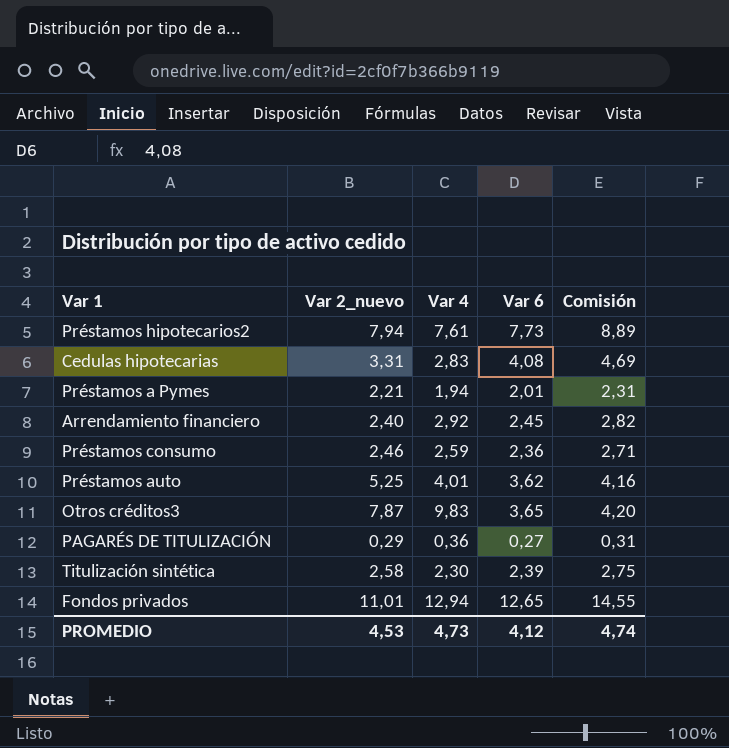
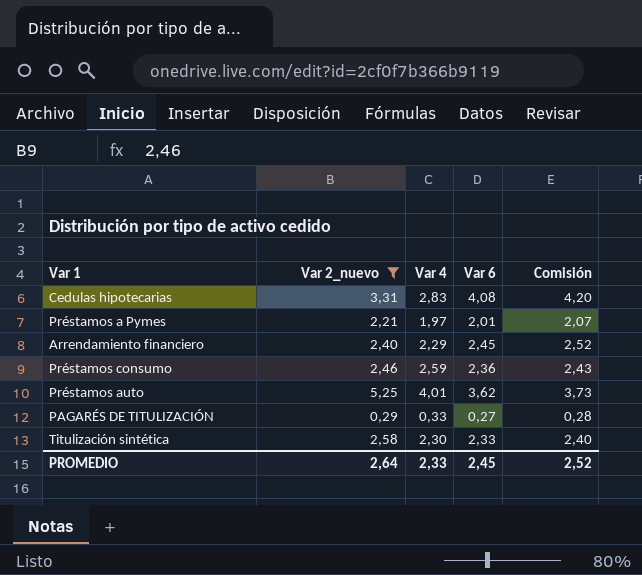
filter: none -> Var 2_nuevo <= 5,25
column Comisión | formula: [Var 6] * 1,15 -> [Var 6] * 1,03
Préstamos a Pymes | Var 4: 1,94 -> 1,97
Arrendamiento financiero | Var 4: 2,92 -> 2,29
PAGARÉS DE TITULIZACIÓN | Var 4: 0,36 -> 0,33
Titulización sintética | Var 6: 2,39 -> 2,33
PROMEDIO | Var 2_nuevo: 4,53 -> 2,64
PROMEDIO | Var 4: 4,73 -> 2,33
PROMEDIO | Var 6: 4,12 -> 2,45
PROMEDIO | Comisión: 4,74 -> 2,52

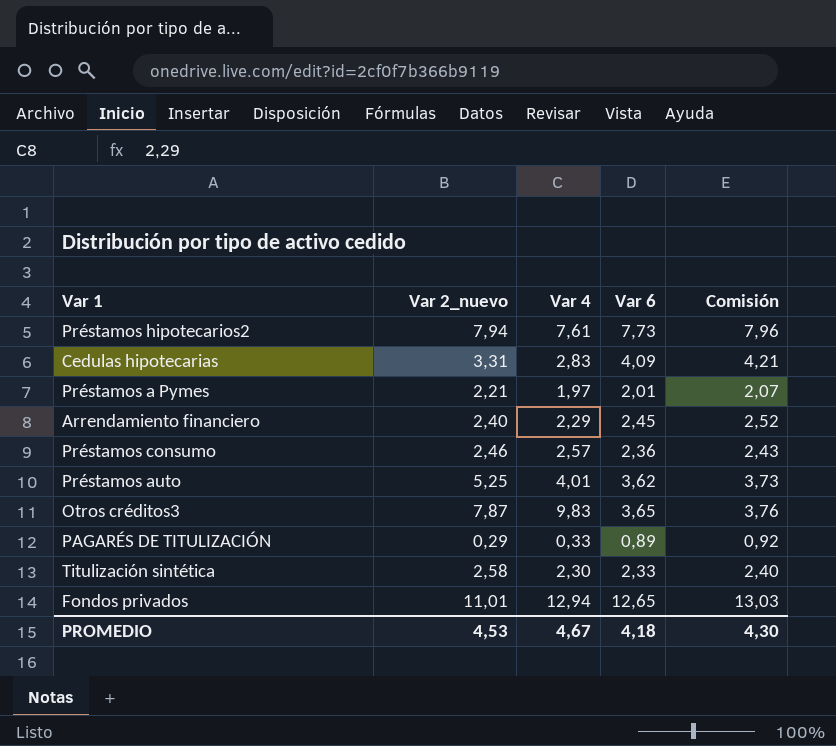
filter: Var 2_nuevo <= 5,25 -> none
Cedulas hipotecarias | Var 6: 4,08 -> 4,09
Cedulas hipotecarias | Comisión: 4,20 -> 4,21
Préstamos consumo | Var 4: 2,59 -> 2,57
PAGARÉS DE TITULIZACIÓN | Var 6: 0,27 -> 0,89
PAGARÉS DE TITULIZACIÓN | Comisión: 0,28 -> 0,92
PROMEDIO | Var 2_nuevo: 2,64 -> 4,53
PROMEDIO | Var 4: 2,33 -> 4,67
PROMEDIO | Var 6: 2,45 -> 4,18
PROMEDIO | Comisión: 2,52 -> 4,30

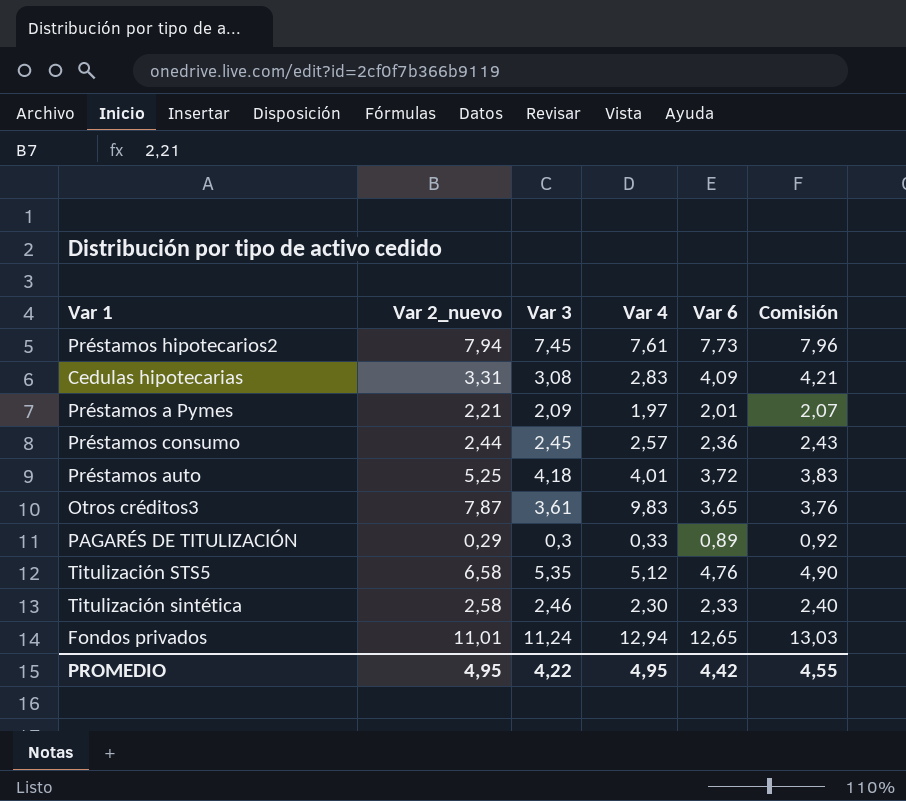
column Var 3 | position: none -> 3
row Arrendamiento financiero: 2,40 | 2,29 | 2,45 | 2,52 -> none
Préstamos consumo | Var 2_nuevo: 2,46 -> 2,44
Préstamos auto | Var 6: 3,62 -> 3,72
Préstamos auto | Comisión: 3,73 -> 3,83
row Titulización STS5: none -> 6,58 | 5,35 | 5,12 | 4,76 | 4,90
PROMEDIO | Var 2_nuevo: 4,53 -> 4,95
PROMEDIO | Var 4: 4,67 -> 4,95
PROMEDIO | Var 6: 4,18 -> 4,42
PROMEDIO | Comisión: 4,30 -> 4,55

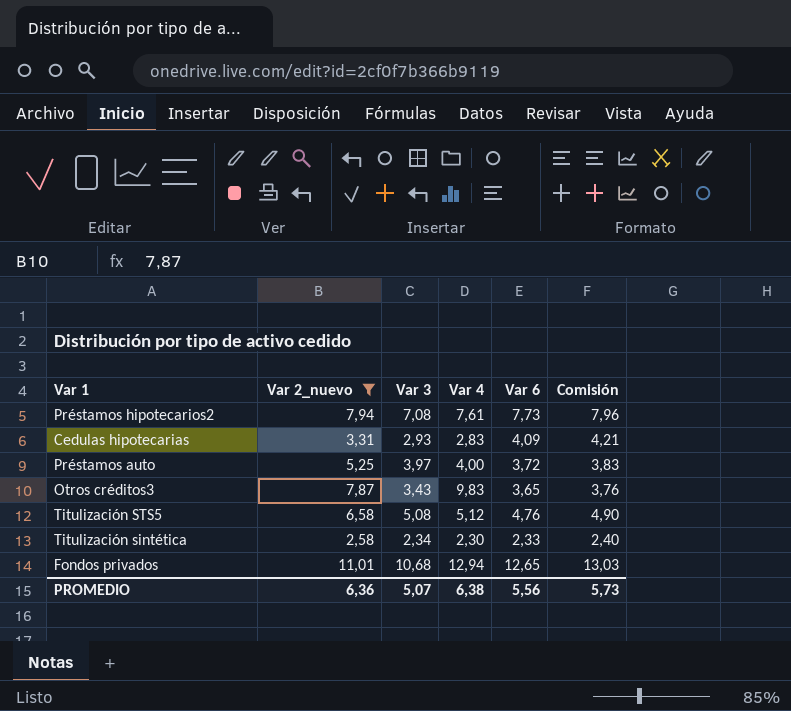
filter: none -> Var 2_nuevo >= 2,58
Préstamos hipotecarios2 | Var 3: 7,45 -> 7,08
Cedulas hipotecarias | Var 3: 3,08 -> 2,93
Préstamos auto | Var 3: 4,18 -> 3,97
Préstamos auto | Var 4: 4,01 -> 4,00
Otros créditos3 | Var 3: 3,61 -> 3,43
Titulización STS5 | Var 3: 5,35 -> 5,08
Titulización sintética | Var 3: 2,46 -> 2,34
Fondos privados | Var 3: 11,24 -> 10,68
PROMEDIO | Var 2_nuevo: 4,95 -> 6,36
PROMEDIO | Var 3: 4,22 -> 5,07
PROMEDIO | Var 4: 4,95 -> 6,38
PROMEDIO | Var 6: 4,42 -> 5,56
PROMEDIO | Comisión: 4,55 -> 5,73

